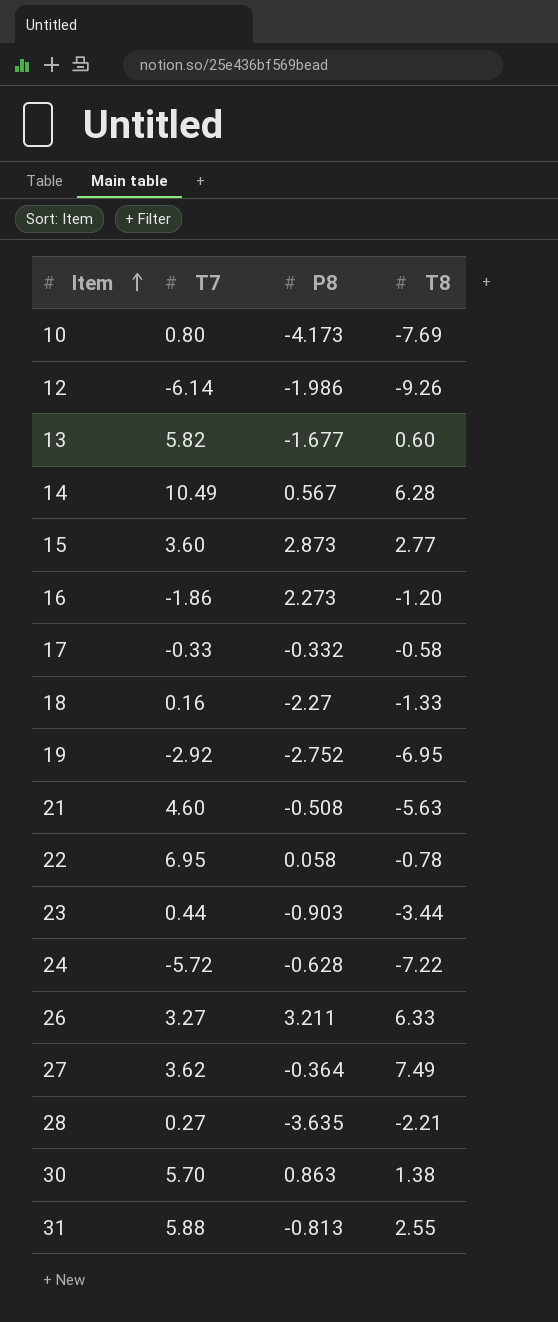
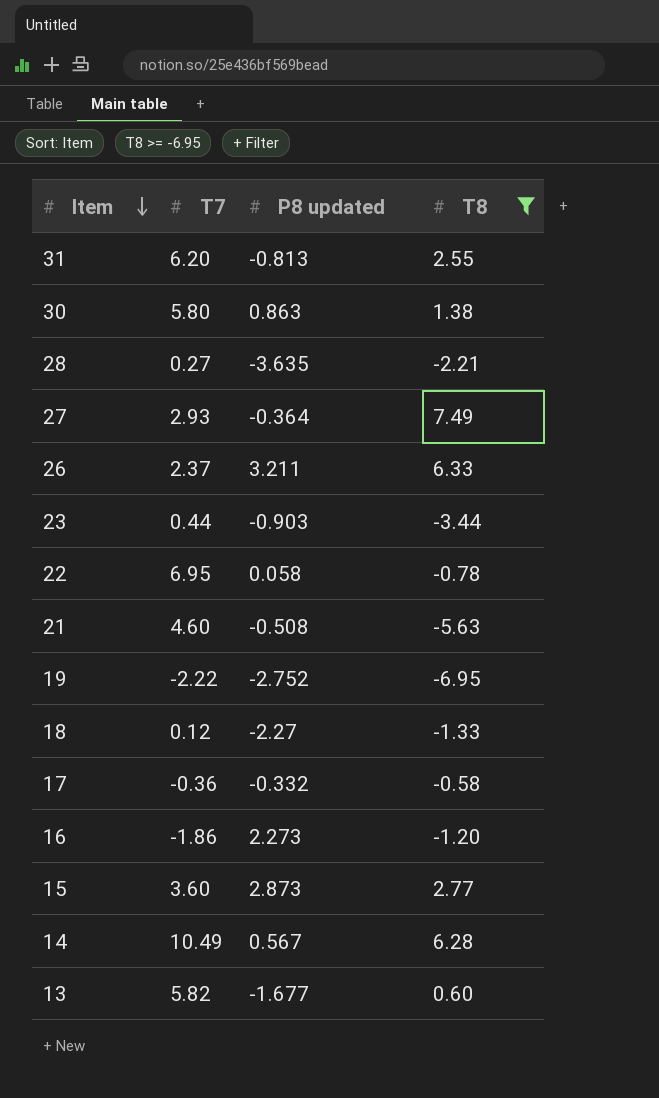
filter: none -> T8 >= -6.95
row order: Item ascending -> Item descending
column name: P8 -> P8 updated
31 | T7: 5.88 -> 6.20
30 | T7: 5.70 -> 5.80
27 | T7: 3.62 -> 2.93
26 | T7: 3.27 -> 2.37
19 | T7: -2.92 -> -2.22
18 | T7: 0.16 -> 0.12
17 | T7: -0.33 -> -0.36

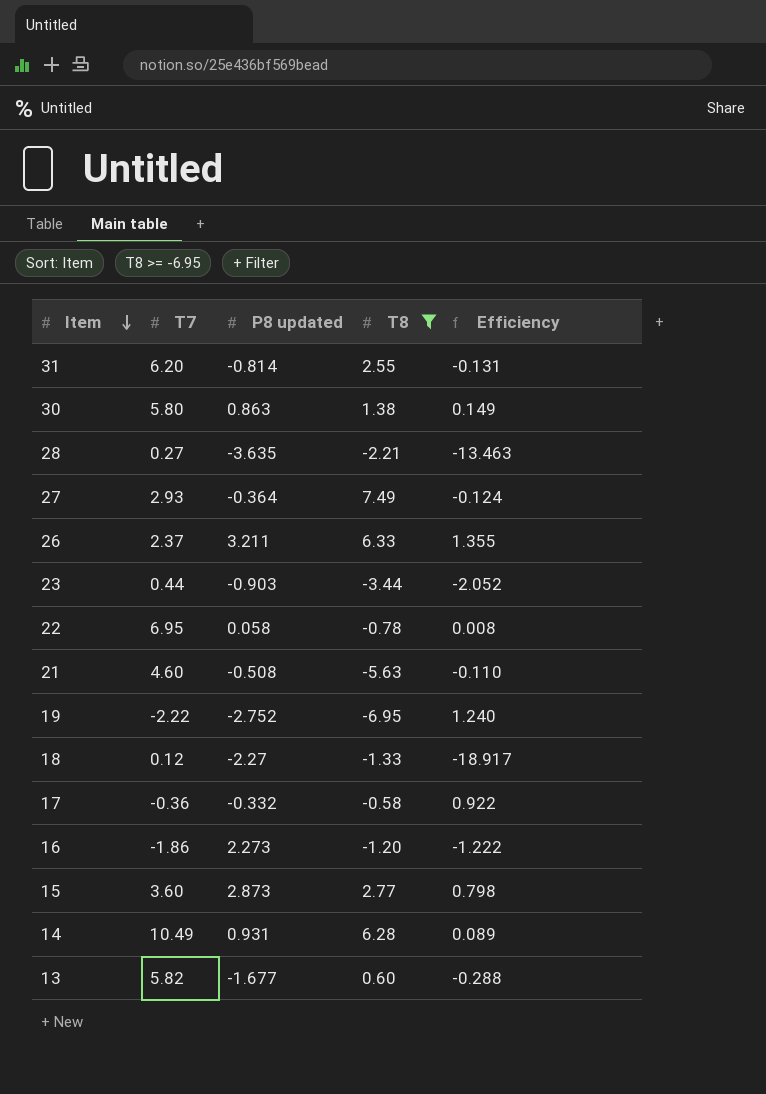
column Efficiency | formula: none -> [P8 updated] / [T7]
31 | P8 updated: -0.813 -> -0.814
14 | P8 updated: 0.567 -> 0.931

